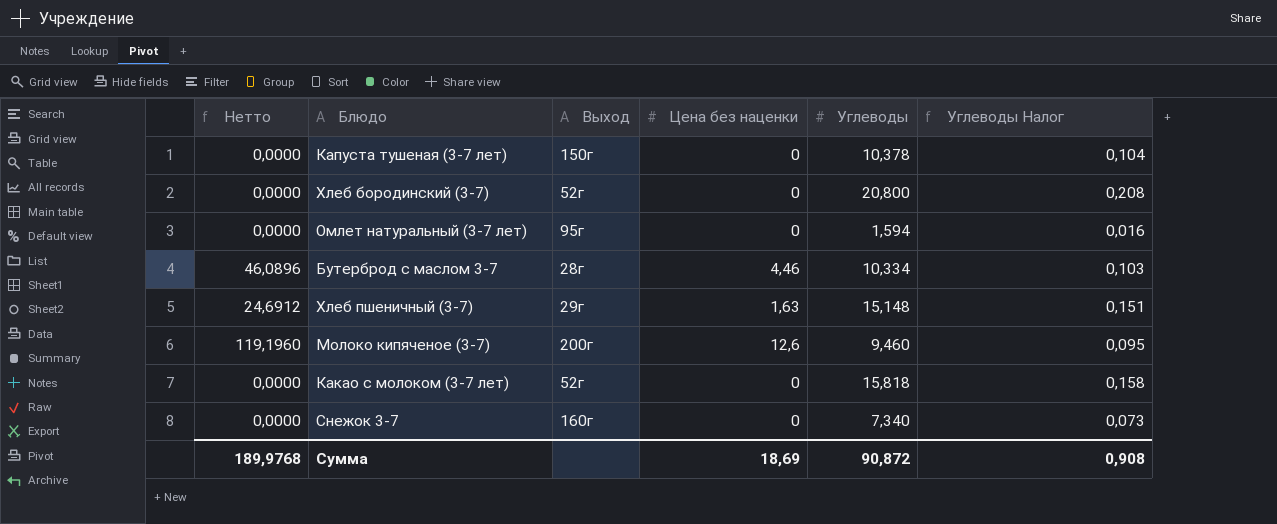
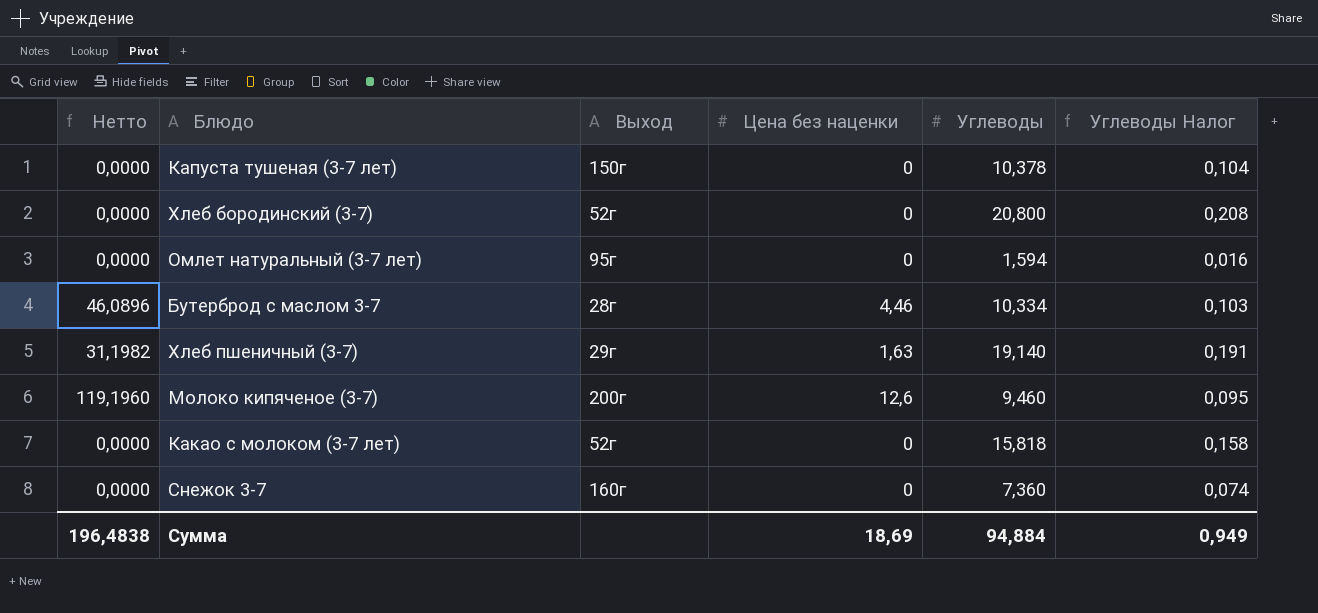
Хлеб пшеничный (3-7) | Нетто: 24,6912 -> 31,1982
Хлеб пшеничный (3-7) | Углеводы: 15,148 -> 19,140
Хлеб пшеничный (3-7) | Углеводы Налог: 0,151 -> 0,191
Снежок 3-7 | Углеводы: 7,340 -> 7,360
Снежок 3-7 | Углеводы Налог: 0,073 -> 0,074
Сумма | Нетто: 189,9768 -> 196,4838
Сумма | Углеводы: 90,872 -> 94,884
Сумма | Углеводы Налог: 0,908 -> 0,949

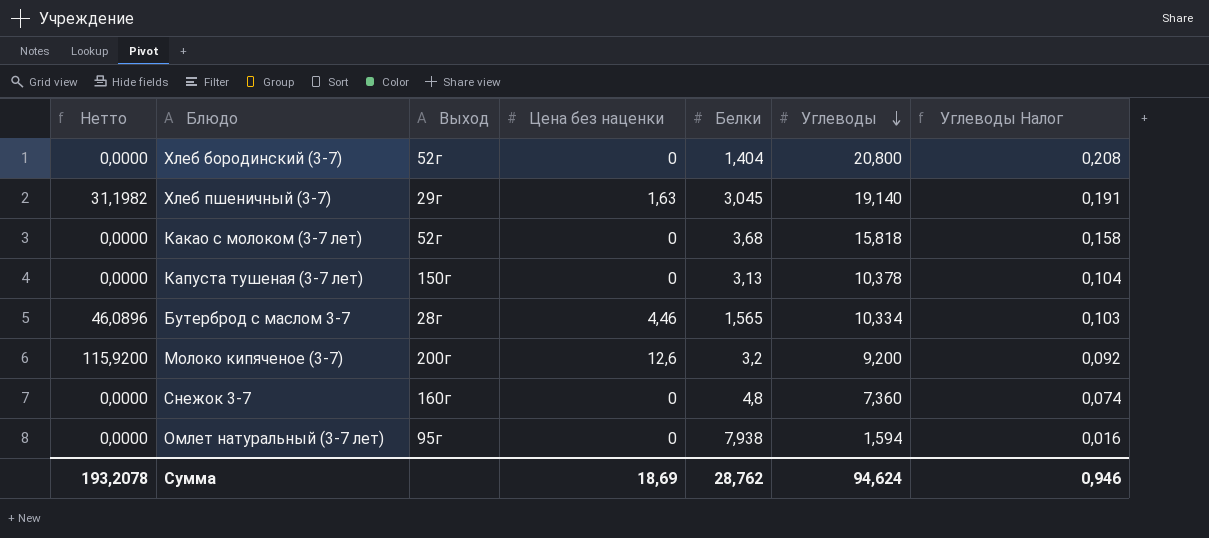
row order: none -> Углеводы descending
column Белки | position: none -> 5
Молоко кипяченое (3-7) | Нетто: 119,1960 -> 115,9200
Молоко кипяченое (3-7) | Углеводы: 9,460 -> 9,200
Молоко кипяченое (3-7) | Углеводы Налог: 0,095 -> 0,092
Сумма | Нетто: 196,4838 -> 193,2078
Сумма | Углеводы: 94,884 -> 94,624
Сумма | Углеводы Налог: 0,949 -> 0,946

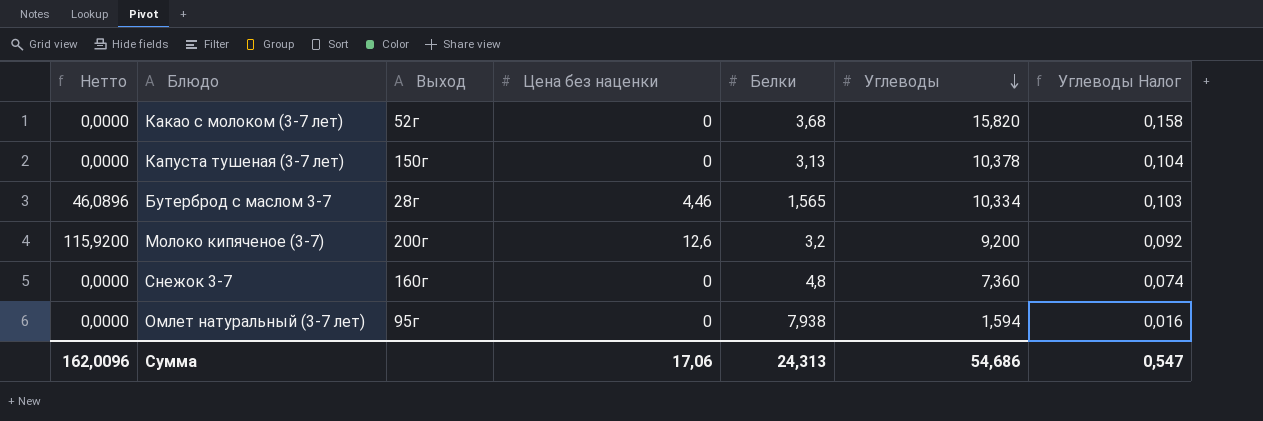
row Хлеб бородинский (3-7): 0,0000 | 52г | 0 | 1,404 | 20,800 | 0,208 -> none
row Хлеб пшеничный (3-7): 31,1982 | 29г | 1,63 | 3,045 | 19,140 | 0,191 -> none
Какао с молоком (3-7 лет) | Углеводы: 15,818 -> 15,820
Сумма | Нетто: 193,2078 -> 162,0096
Сумма | Цена без наценки: 18,69 -> 17,06
Сумма | Белки: 28,762 -> 24,313
Сумма | Углеводы: 94,624 -> 54,686
Сумма | Углеводы Налог: 0,946 -> 0,547

